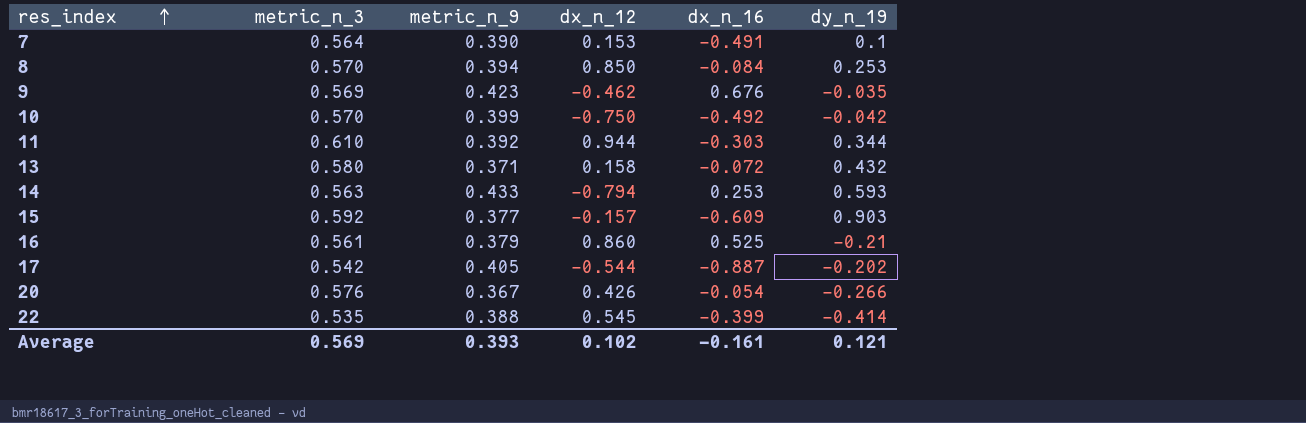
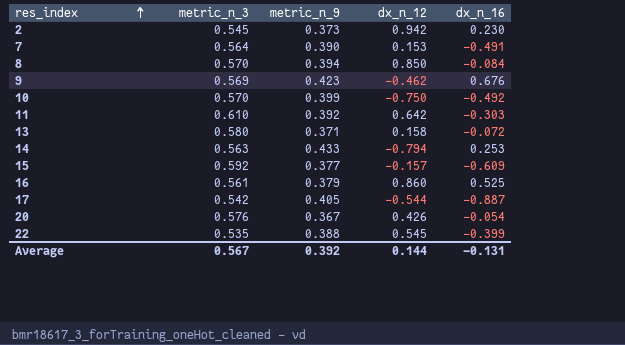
column dy_n_19 | position: 6 -> none
row 2: none -> 0.545 | 0.373 | 0.942 | 0.230
11 | dx_n_12: 0.944 -> 0.642
Average | metric_n_3: 0.569 -> 0.567
Average | metric_n_9: 0.393 -> 0.392
Average | dx_n_12: 0.102 -> 0.144
Average | dx_n_16: -0.161 -> -0.131

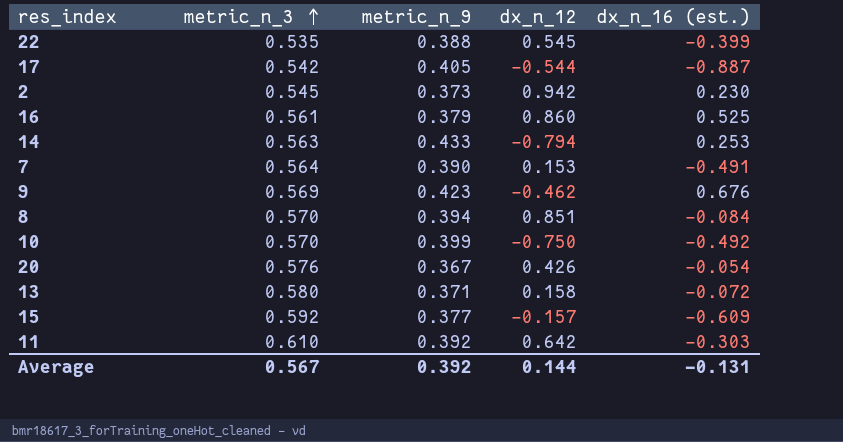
row order: res_index ascending -> metric_n_3 ascending
column name: dx_n_16 -> dx_n_16 (est.)
8 | dx_n_12: 0.850 -> 0.851

